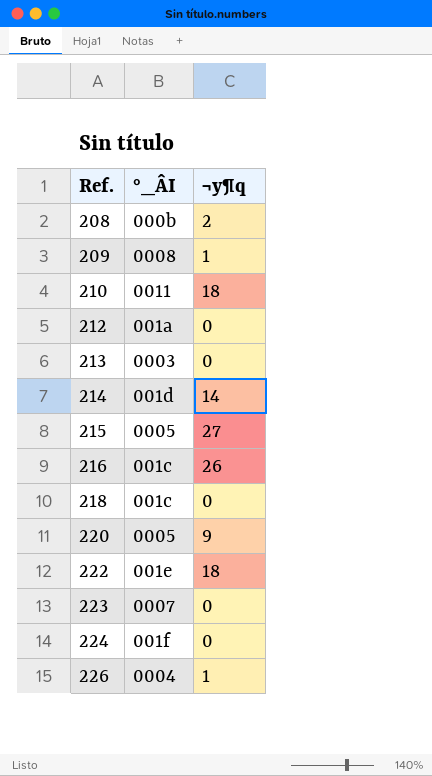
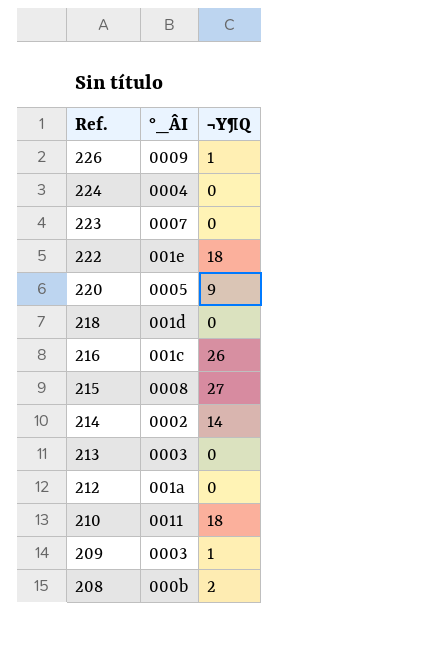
row order: Ref. ascending -> Ref. descending
column name: ¬y¶q -> ¬Y¶Q
226 | °_ÂI: 0004 -> 0009
224 | °_ÂI: 001f -> 0004
218 | °_ÂI: 001c -> 001d
215 | °_ÂI: 0005 -> 0008
214 | °_ÂI: 001d -> 0002
209 | °_ÂI: 0008 -> 0003

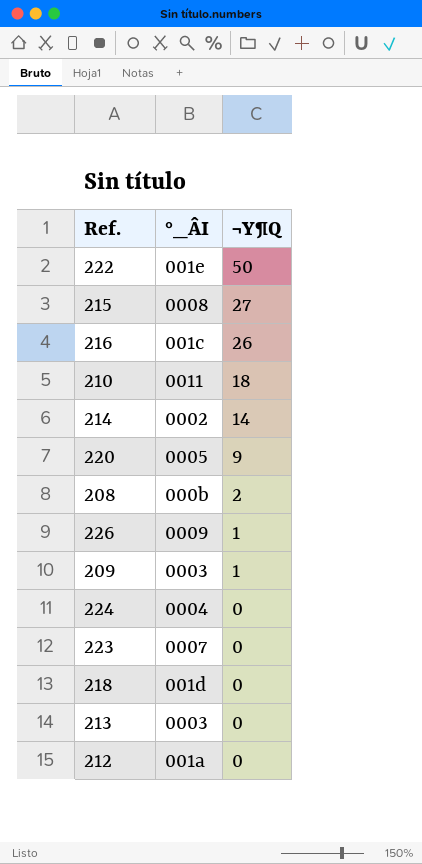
row order: Ref. descending -> ¬Y¶Q descending
222 | ¬Y¶Q: 18 -> 50

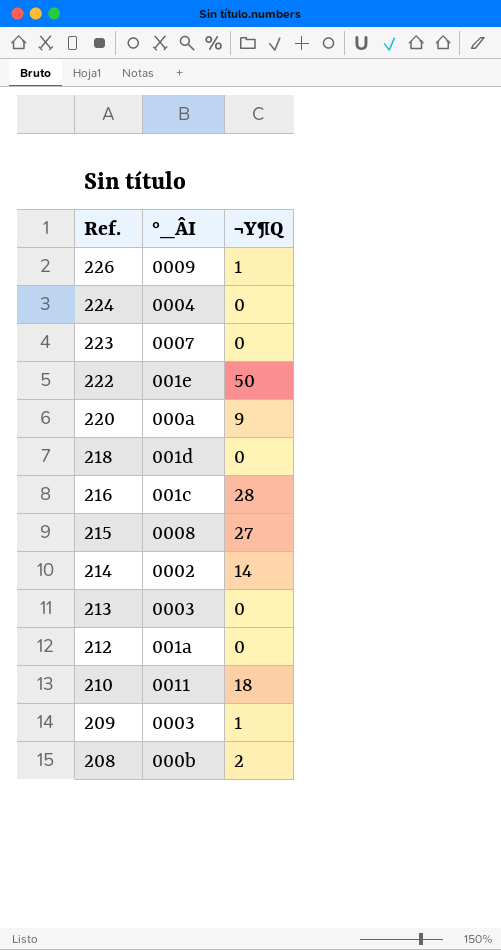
row order: ¬Y¶Q descending -> Ref. descending
220 | °_ÂI: 0005 -> 000a
216 | ¬Y¶Q: 26 -> 28

